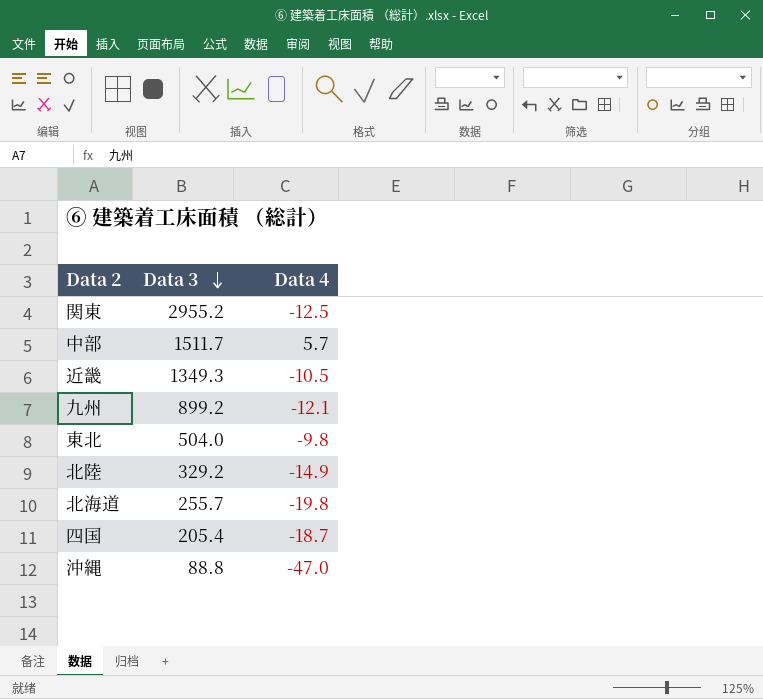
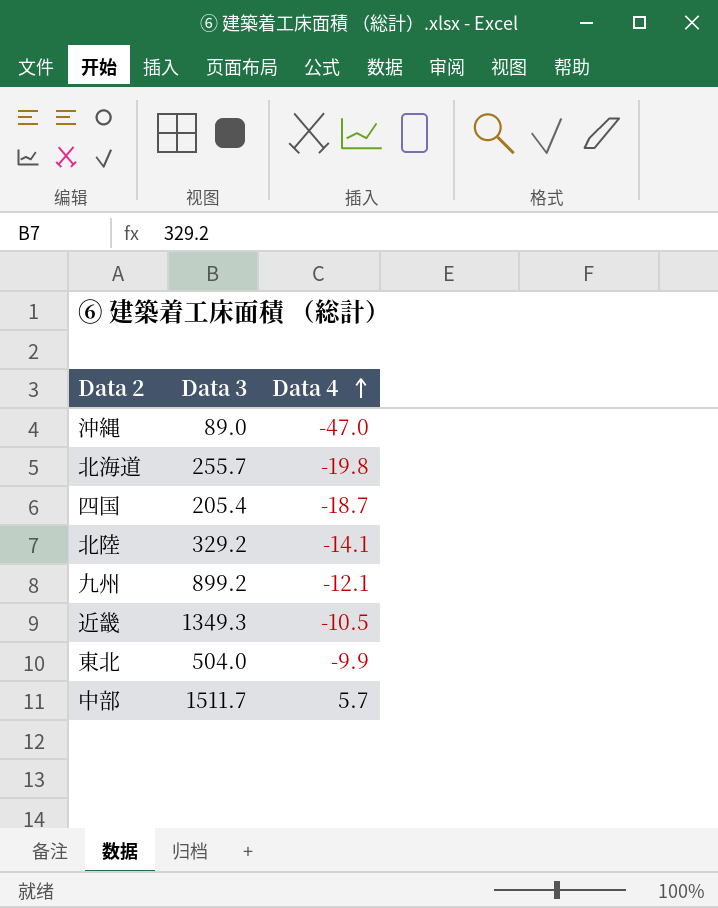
row order: Data 3 descending -> Data 4 ascending
row 関東: 2955.2 | -12.5 -> none
沖縄 | Data 3: 88.8 -> 89.0
北陸 | Data 4: -14.9 -> -14.1
東北 | Data 4: -9.8 -> -9.9

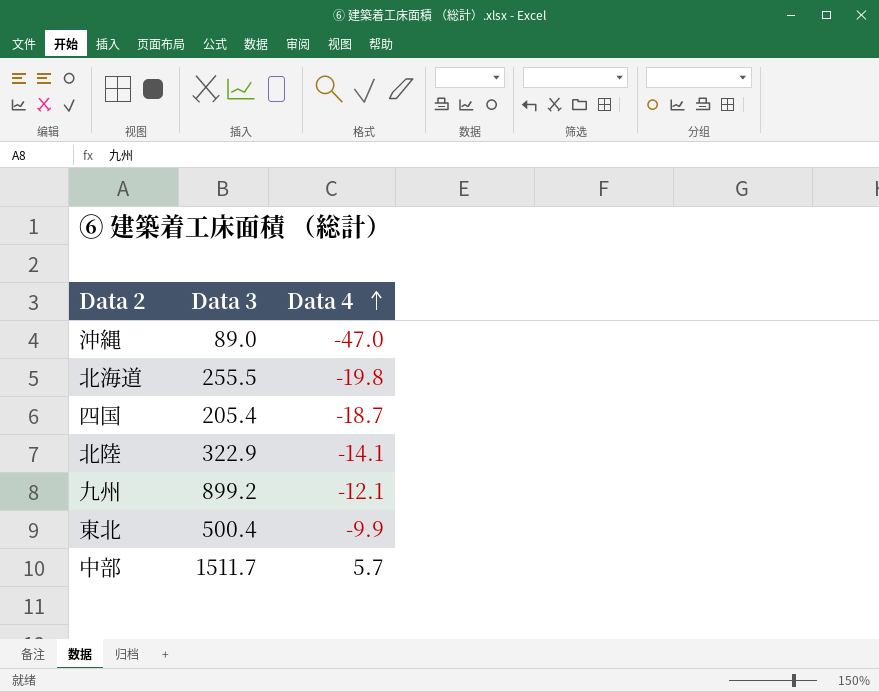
row 近畿: 1349.3 | -10.5 -> none
北海道 | Data 3: 255.7 -> 255.5
北陸 | Data 3: 329.2 -> 322.9
東北 | Data 3: 504.0 -> 500.4

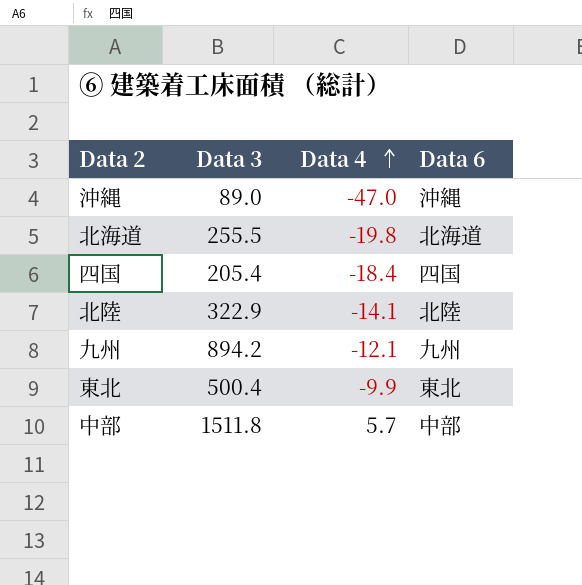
column Data 6 | position: none -> 4
四国 | Data 4: -18.7 -> -18.4
九州 | Data 3: 899.2 -> 894.2
中部 | Data 3: 1511.7 -> 1511.8

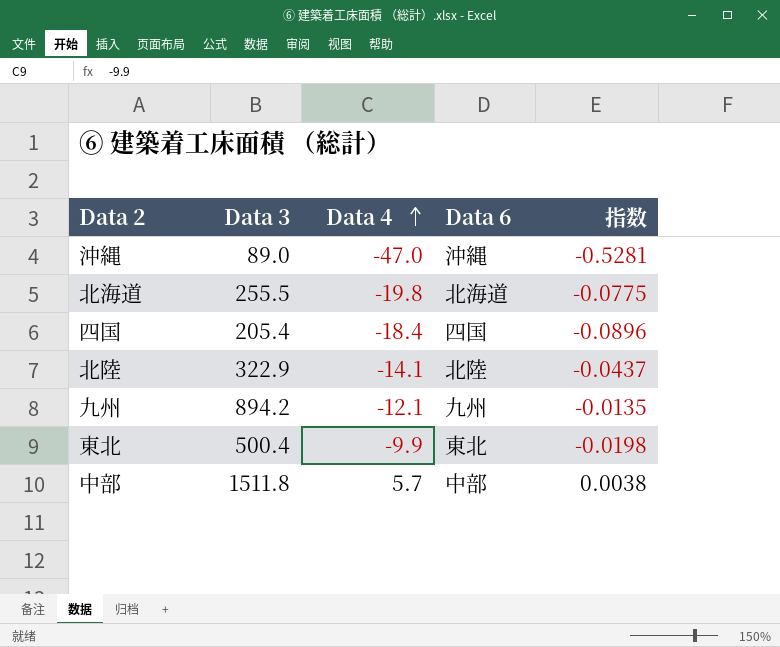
column 指数 | formula: none -> [Data 4] / [Data 3]

